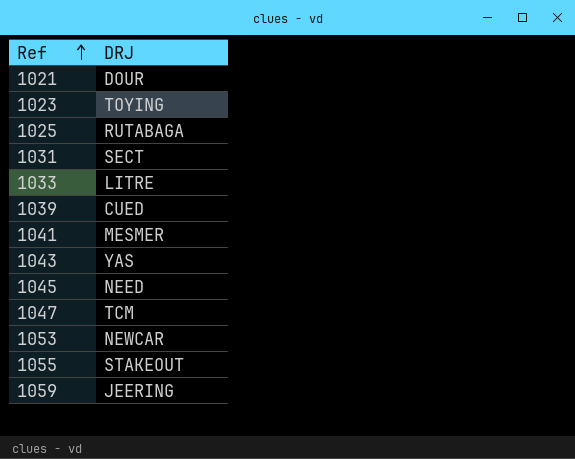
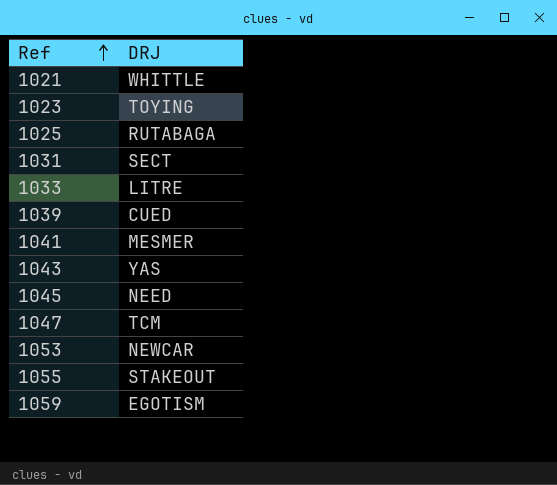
1021 | DRJ: DOUR -> WHITTLE
1059 | DRJ: JEERING -> EGOTISM

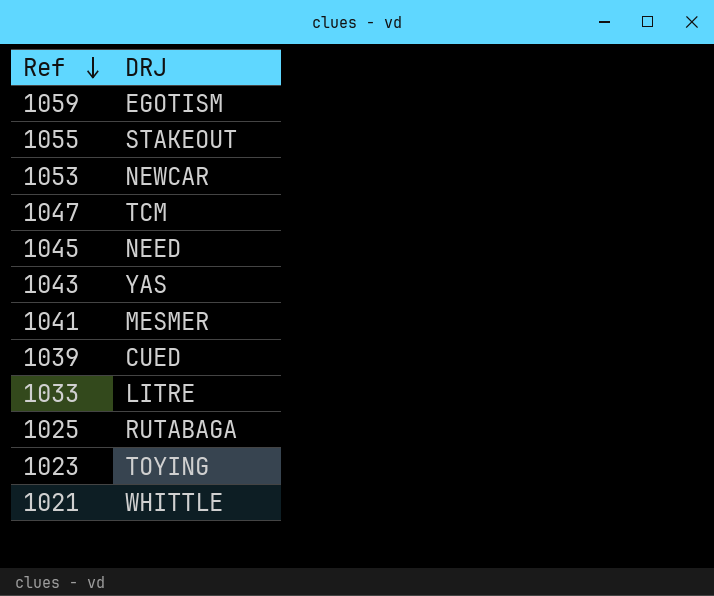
row order: Ref ascending -> Ref descending
row 1031: SECT -> none

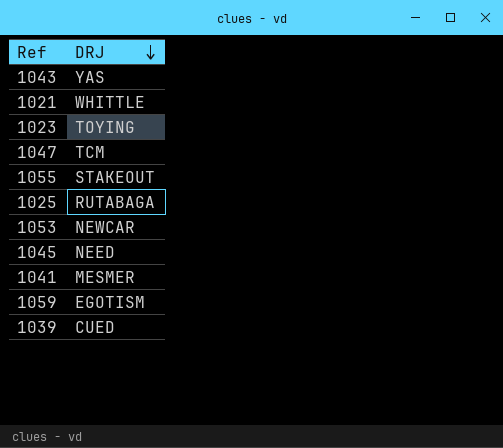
row order: Ref descending -> DRJ descending
row 1033: LITRE -> none

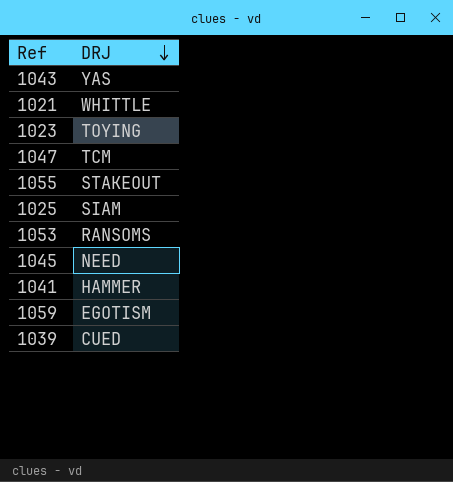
1025 | DRJ: RUTABAGA -> SIAM
1053 | DRJ: NEWCAR -> RANSOMS
1041 | DRJ: MESMER -> HAMMER

